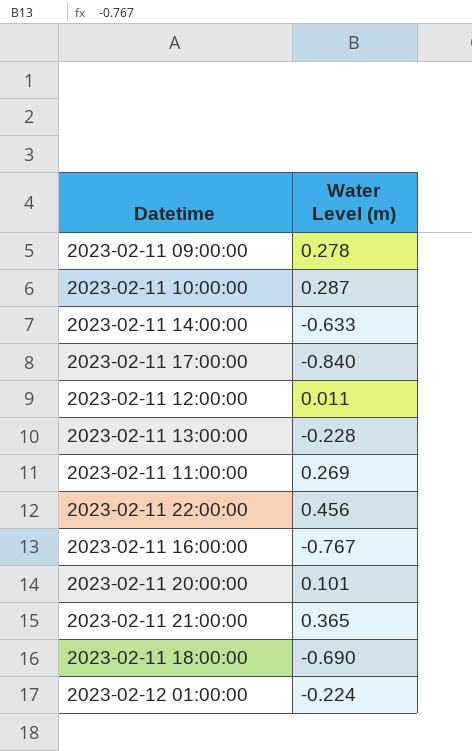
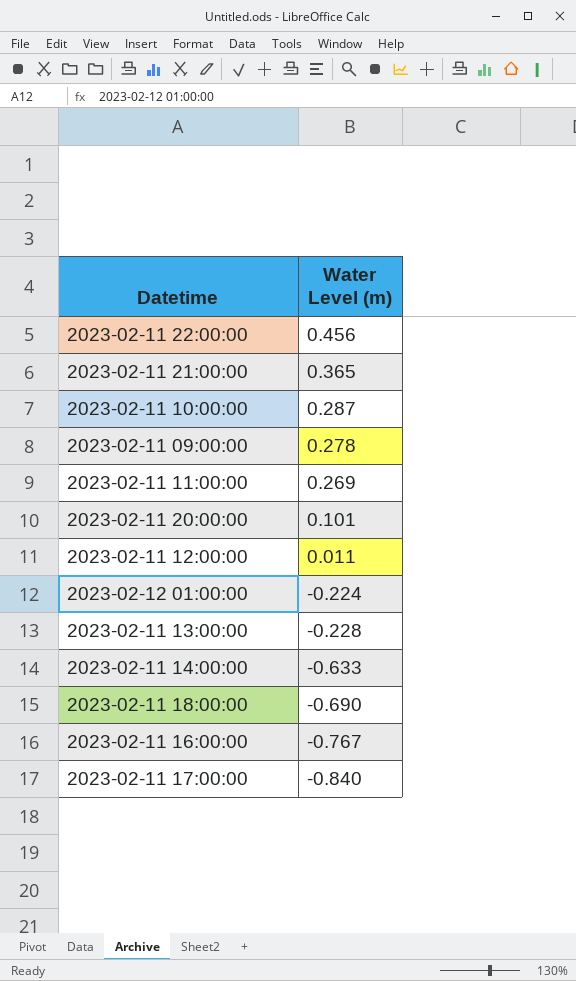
row order: none -> Water Level (m) descending

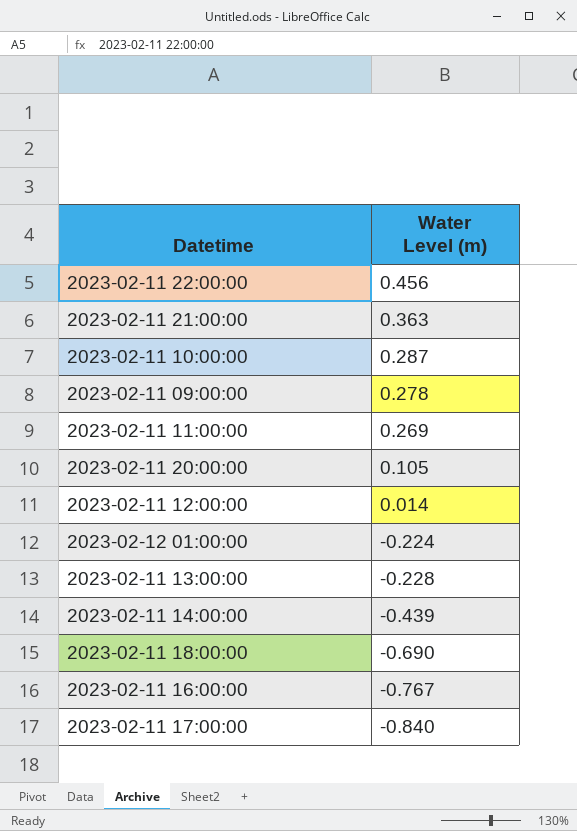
2023-02-11 21:00:00 | Water Level (m): 0.365 -> 0.363
2023-02-11 20:00:00 | Water Level (m): 0.101 -> 0.105
2023-02-11 12:00:00 | Water Level (m): 0.011 -> 0.014
2023-02-11 14:00:00 | Water Level (m): -0.633 -> -0.439

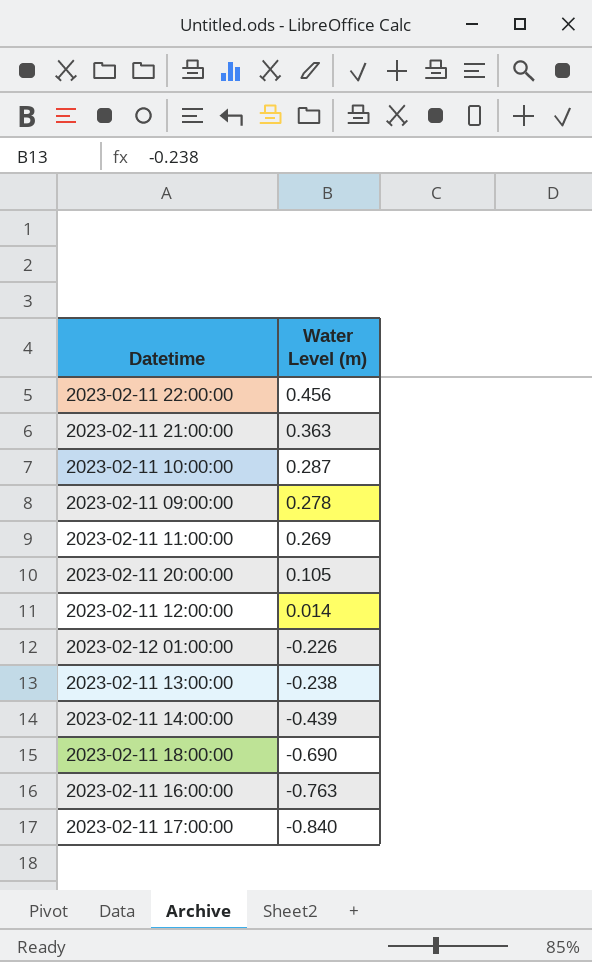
2023-02-12 01:00:00 | Water Level (m): -0.224 -> -0.226
2023-02-11 13:00:00 | Water Level (m): -0.228 -> -0.238
2023-02-11 16:00:00 | Water Level (m): -0.767 -> -0.763

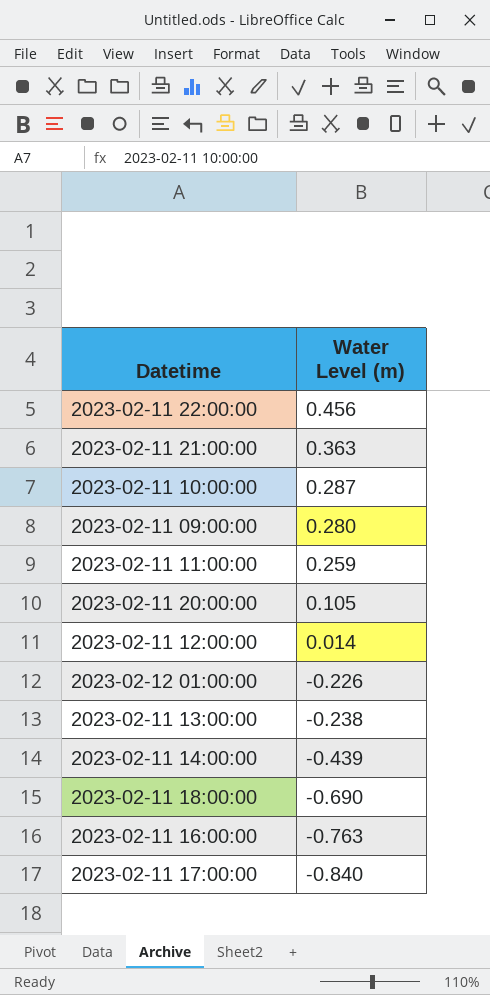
2023-02-11 09:00:00 | Water Level (m): 0.278 -> 0.280
2023-02-11 11:00:00 | Water Level (m): 0.269 -> 0.259

